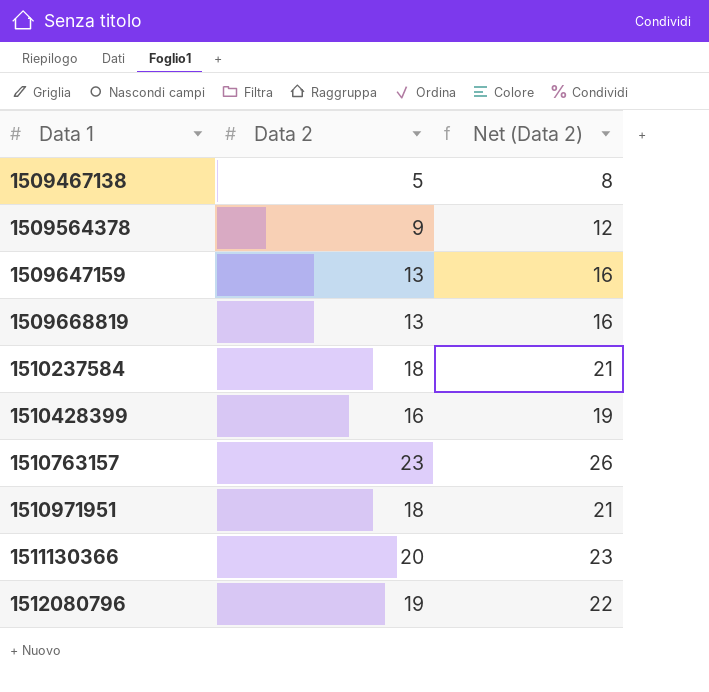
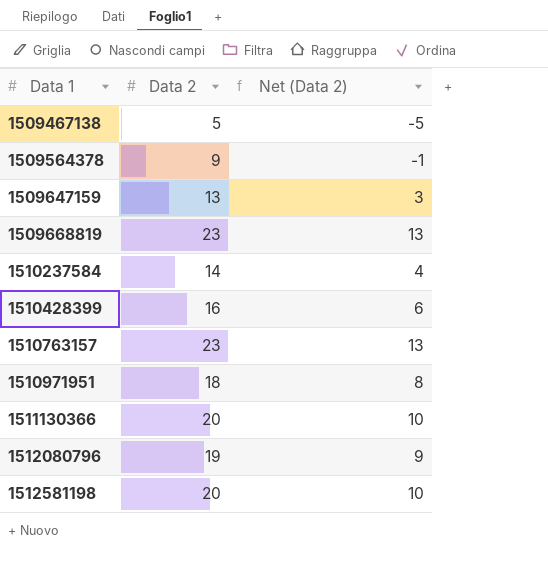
column Net (Data 2) | formula: [Data 2] + 3 -> [Data 2] - 10
1509668819 | Data 2: 13 -> 23
1510237584 | Data 2: 18 -> 14
row 1512581198: none -> 20 | 10

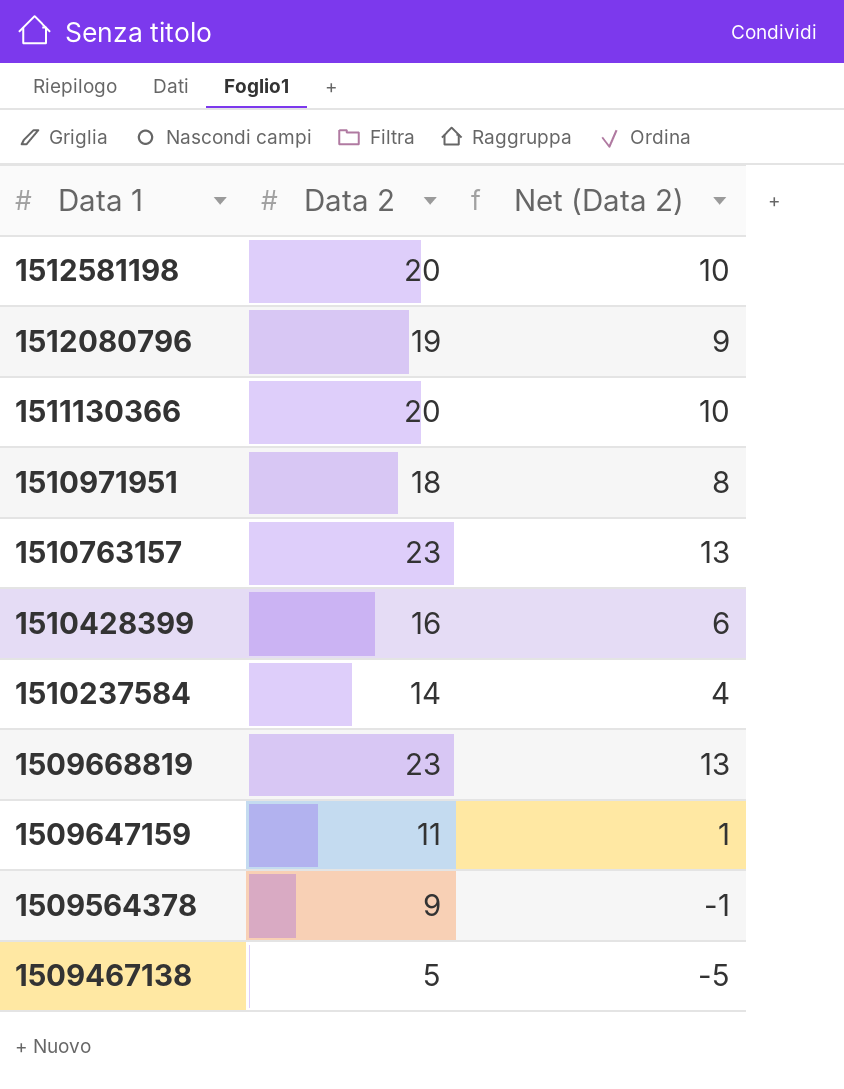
row order: Data 1 ascending -> Data 1 descending
1509647159 | Data 2: 13 -> 11
1509647159 | Net (Data 2): 3 -> 1

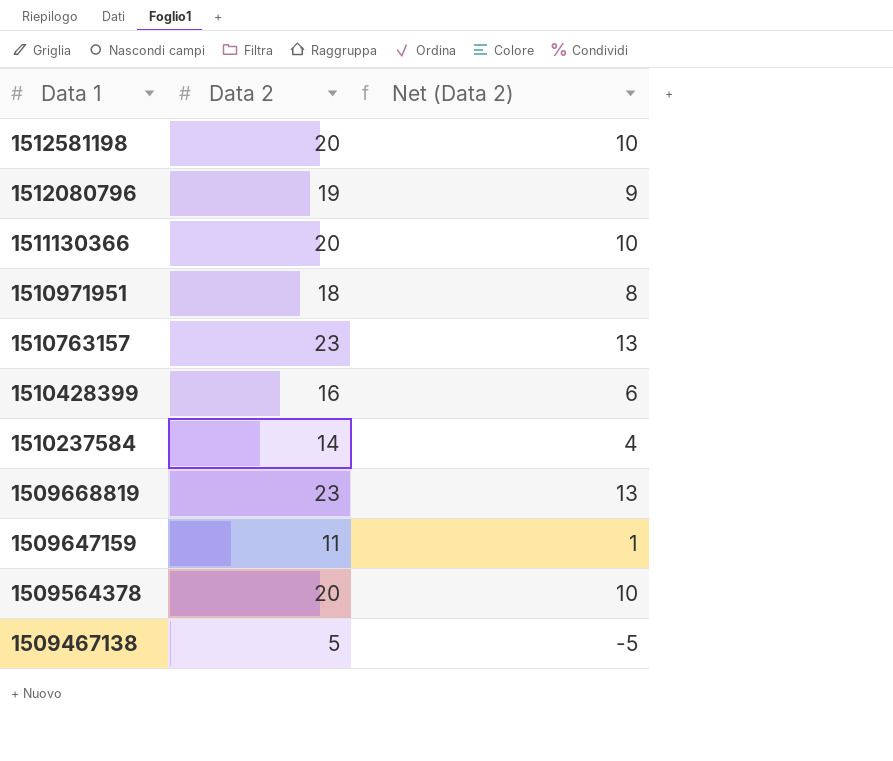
1509564378 | Data 2: 9 -> 20
1509564378 | Net (Data 2): -1 -> 10

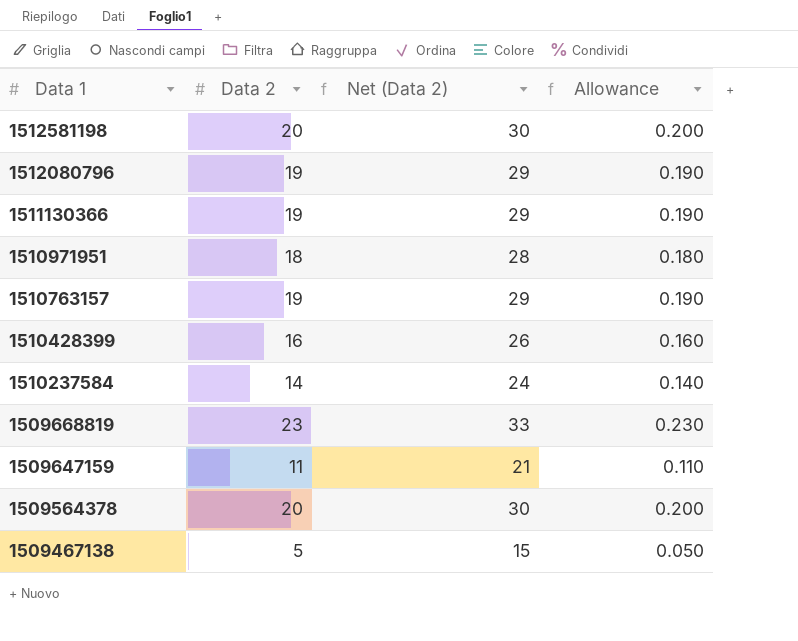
column Net (Data 2) | formula: [Data 2] - 10 -> [Data 2] + 10
column Allowance | formula: none -> [Data 2] * 0.01
1511130366 | Data 2: 20 -> 19
1510763157 | Data 2: 23 -> 19

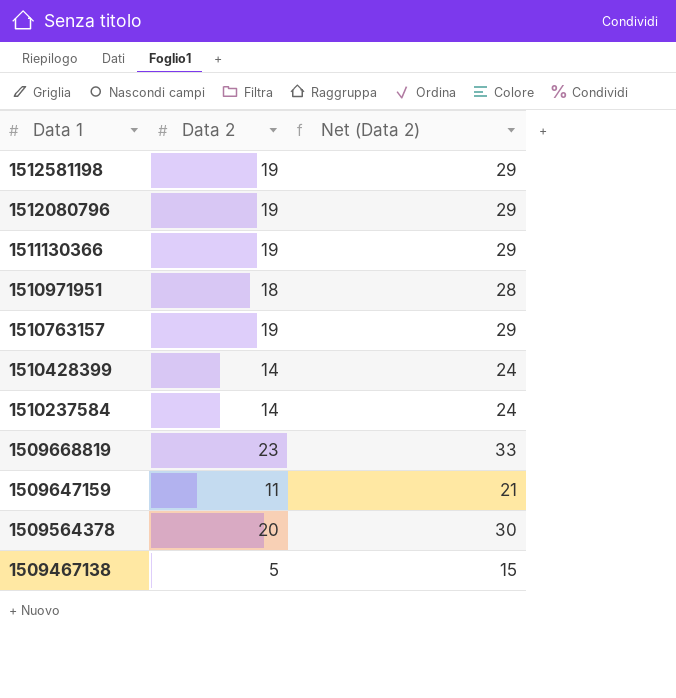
column Allowance | formula: [Data 2] * 0.01 -> none
1512581198 | Data 2: 20 -> 19
1512581198 | Net (Data 2): 30 -> 29
1510428399 | Data 2: 16 -> 14
1510428399 | Net (Data 2): 26 -> 24

